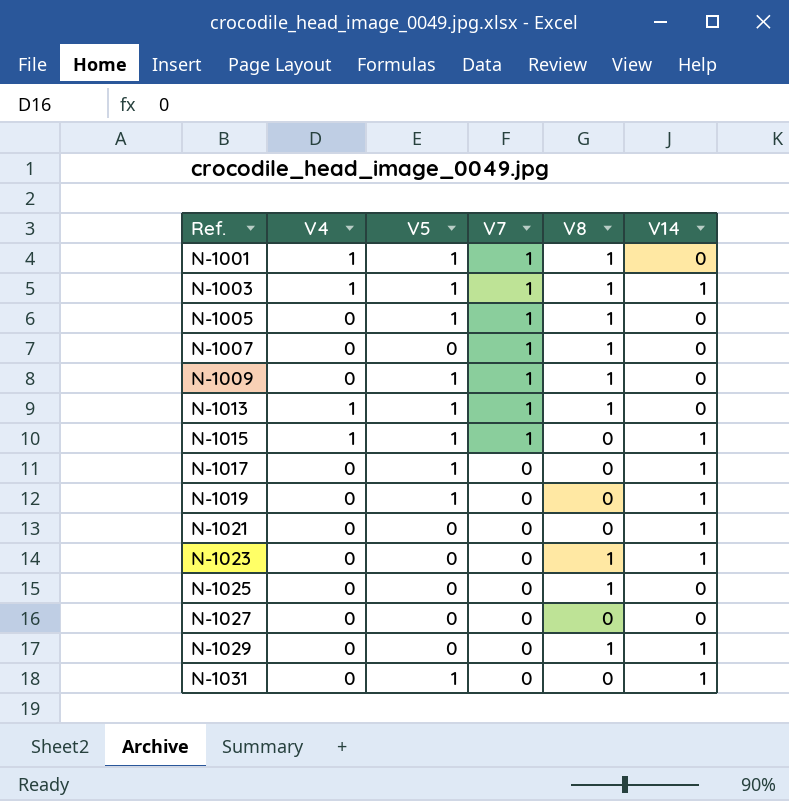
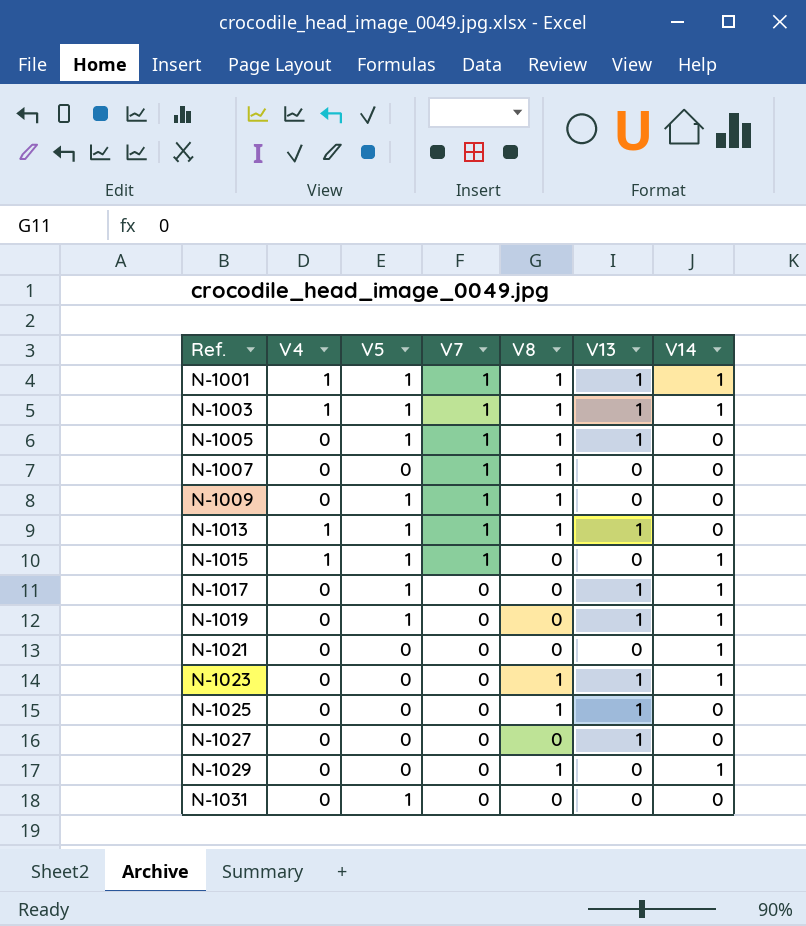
column V13 | position: none -> 6
N-1001 | V14: 0 -> 1
N-1031 | V14: 1 -> 0

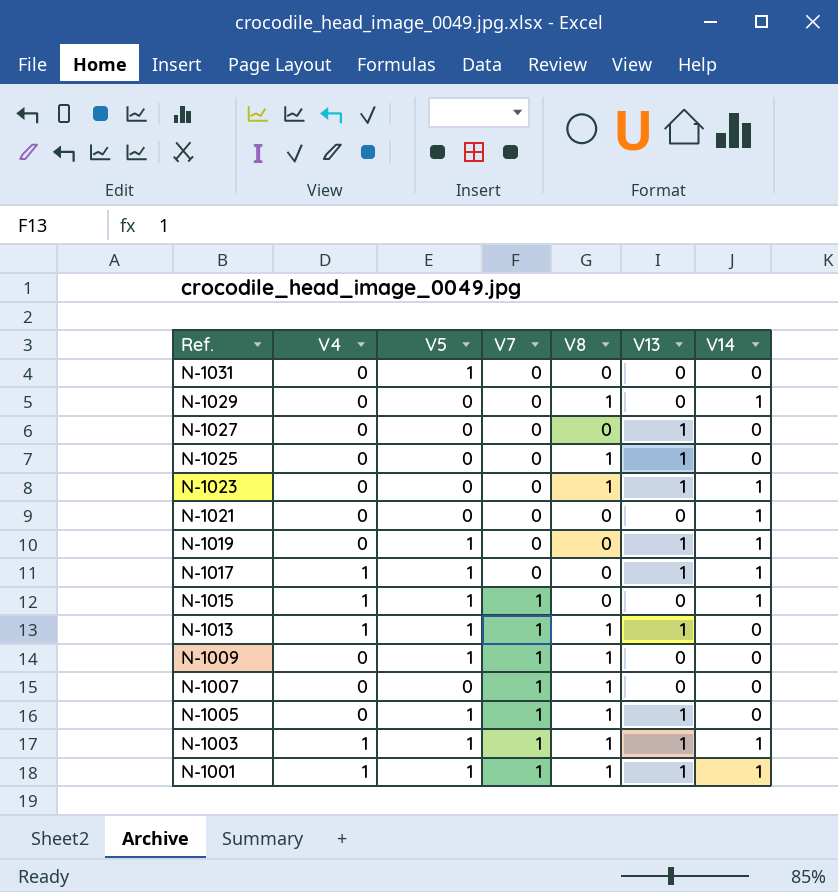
row order: Ref. ascending -> Ref. descending
N-1017 | V4: 0 -> 1

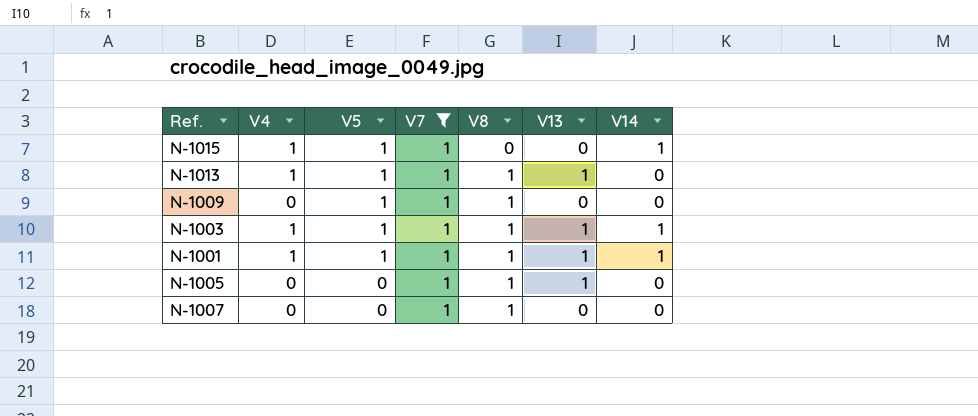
filter: none -> V7 = 1
row order: Ref. descending -> V5 descending
N-1005 | V5: 1 -> 0

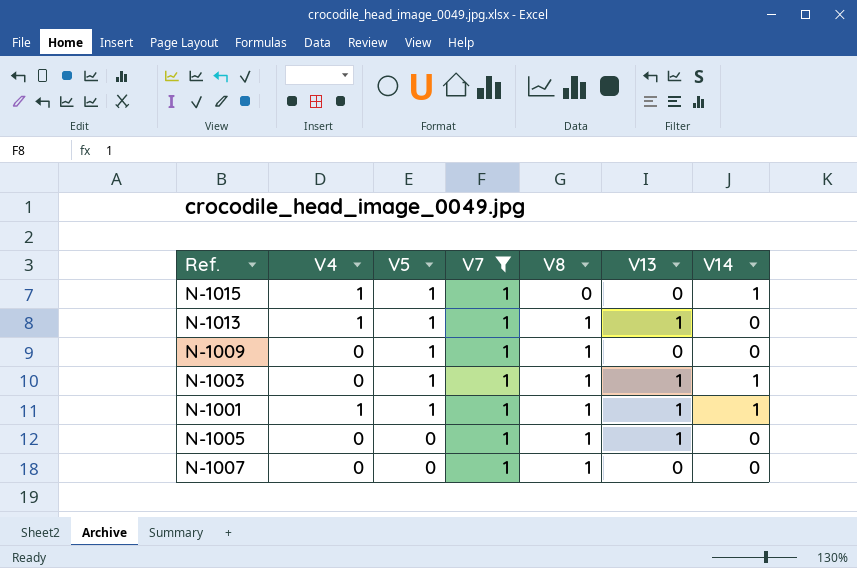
N-1003 | V4: 1 -> 0

